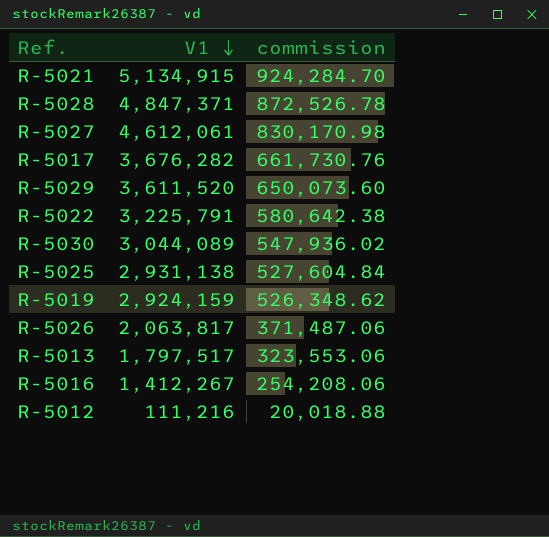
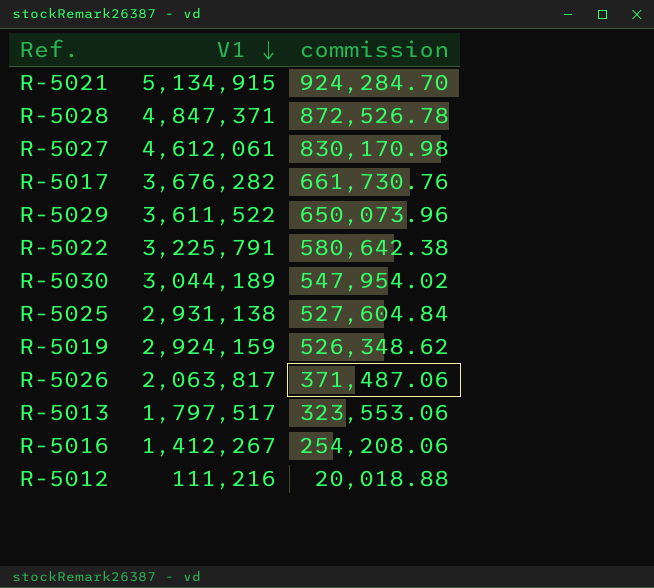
R-5029 | V1: 3,611,520 -> 3,611,522
R-5029 | commission: 650,073.60 -> 650,073.96
R-5030 | V1: 3,044,089 -> 3,044,189
R-5030 | commission: 547,936.02 -> 547,954.02

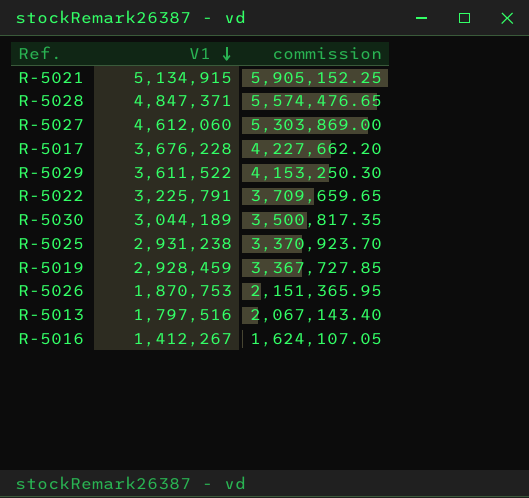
column commission | formula: [V1] * 0.18 -> [V1] * 1.15
row R-5012: 111,216 | 20,018.88 -> none
R-5027 | V1: 4,612,061 -> 4,612,060
R-5017 | V1: 3,676,282 -> 3,676,228
R-5025 | V1: 2,931,138 -> 2,931,238
R-5019 | V1: 2,924,159 -> 2,928,459
R-5026 | V1: 2,063,817 -> 1,870,753
R-5013 | V1: 1,797,517 -> 1,797,516

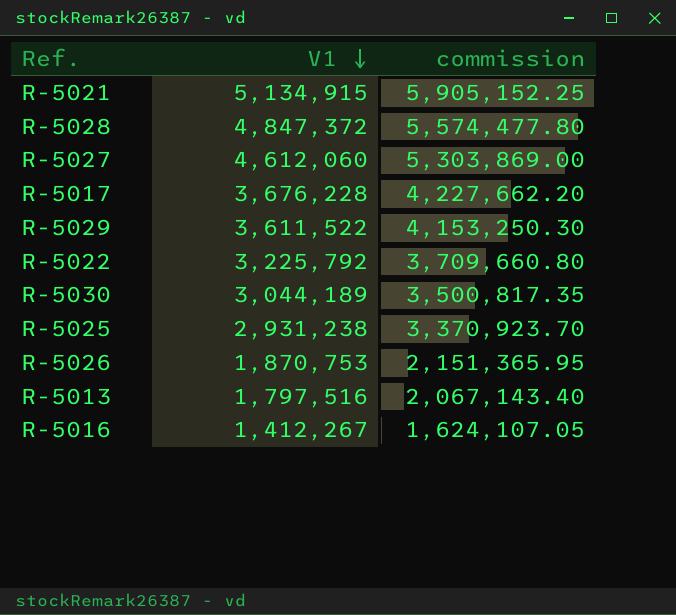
row R-5019: 2,928,459 | 3,367,727.85 -> none
R-5028 | V1: 4,847,371 -> 4,847,372
R-5028 | commission: 5,574,476.65 -> 5,574,477.80
R-5022 | V1: 3,225,791 -> 3,225,792
R-5022 | commission: 3,709,659.65 -> 3,709,660.80

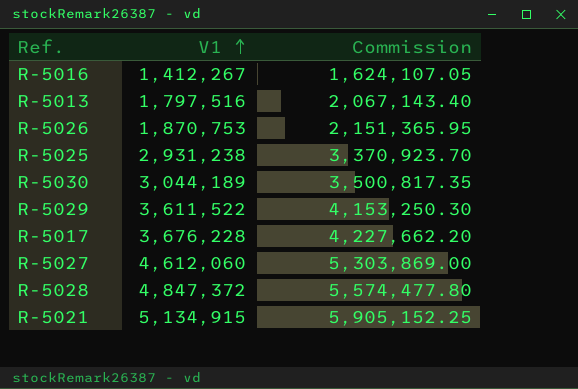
row order: V1 descending -> V1 ascending
column name: commission -> Commission
row R-5022: 3,225,792 | 3,709,660.80 -> none

